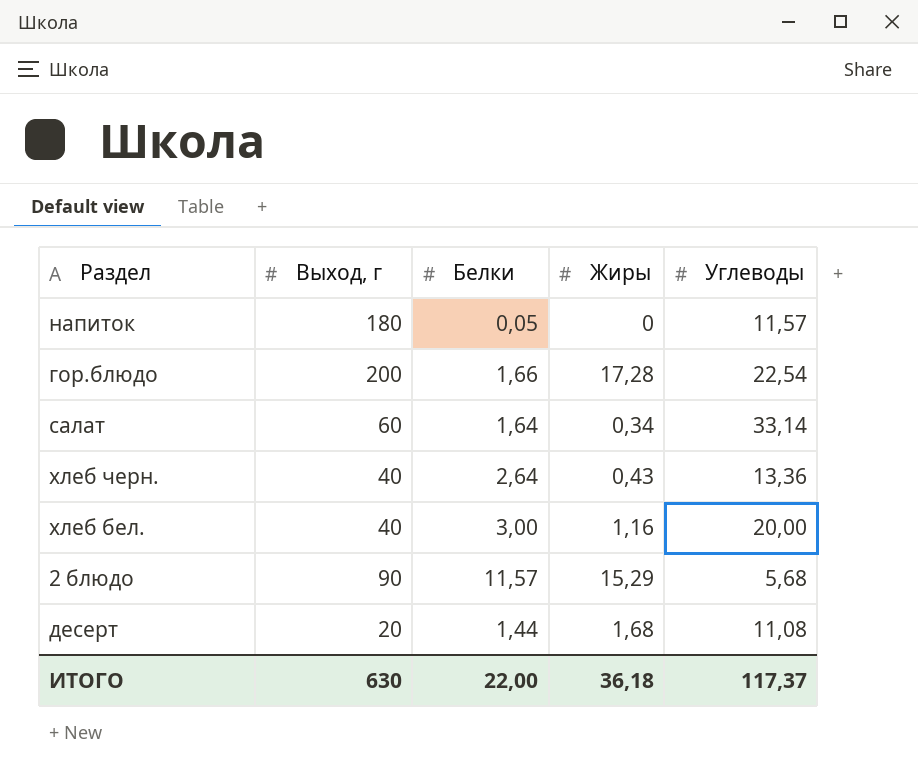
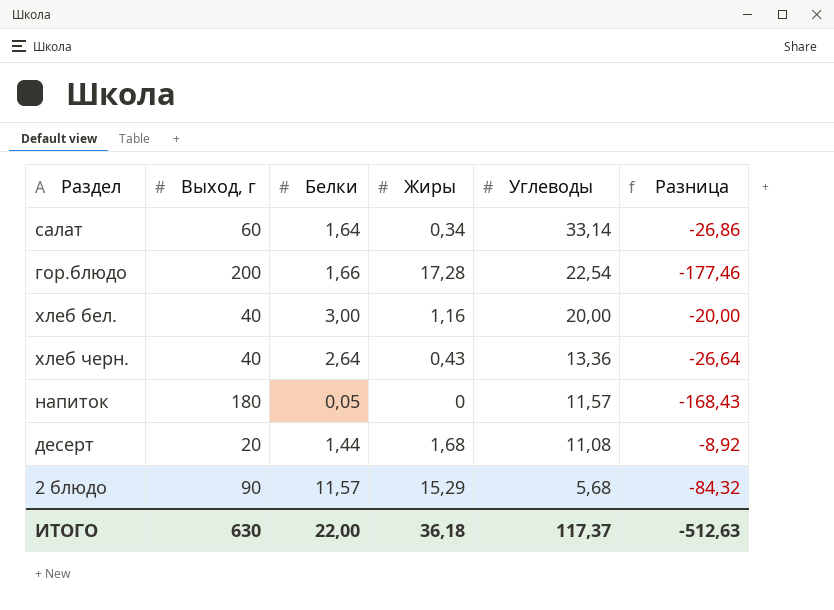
row order: none -> Углеводы descending
column Разница | formula: none -> [Углеводы] - [Выход, г]

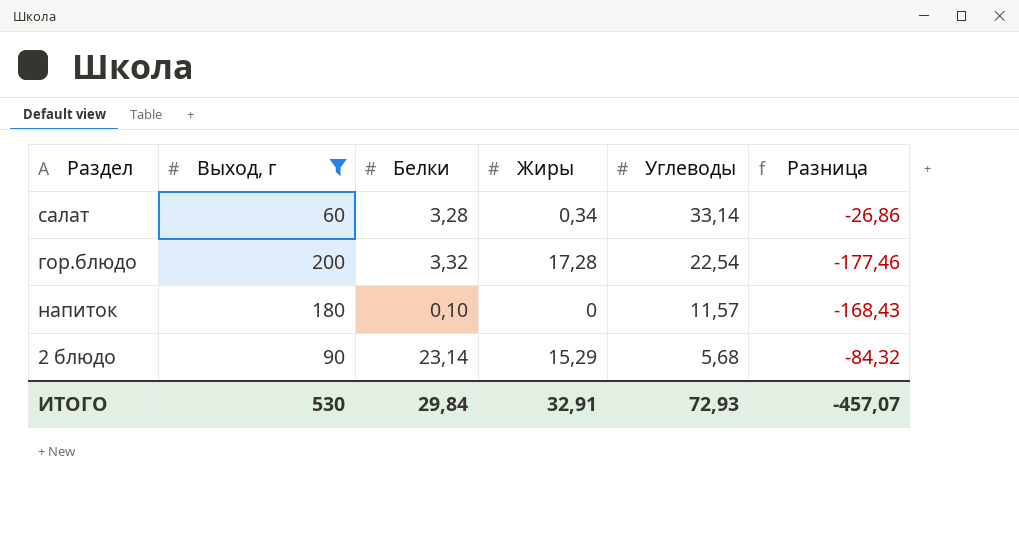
filter: none -> Выход, г >= 60
салат | Белки: 1,64 -> 3,28
гор.блюдо | Белки: 1,66 -> 3,32
напиток | Белки: 0,05 -> 0,10
2 блюдо | Белки: 11,57 -> 23,14
ИТОГО | Выход, г: 630 -> 530
ИТОГО | Белки: 22,00 -> 29,84
ИТОГО | Жиры: 36,18 -> 32,91
ИТОГО | Углеводы: 117,37 -> 72,93
ИТОГО | Разница: -512,63 -> -457,07

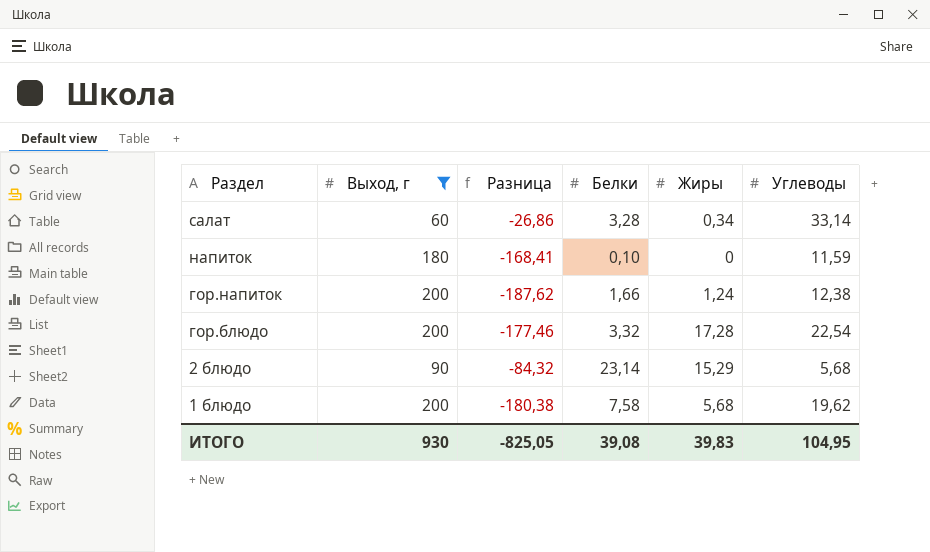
row order: Углеводы descending -> Раздел descending
column Разница | position: 6 -> 3
напиток | Разница: -168,43 -> -168,41
напиток | Углеводы: 11,57 -> 11,59
row гор.напиток: none -> 200 | -187,62 | 1,66 | 1,24 | 12,38
row 1 блюдо: none -> 200 | -180,38 | 7,58 | 5,68 | 19,62
ИТОГО | Выход, г: 530 -> 930
ИТОГО | Разница: -457,07 -> -825,05
ИТОГО | Белки: 29,84 -> 39,08
ИТОГО | Жиры: 32,91 -> 39,83
ИТОГО | Углеводы: 72,93 -> 104,95

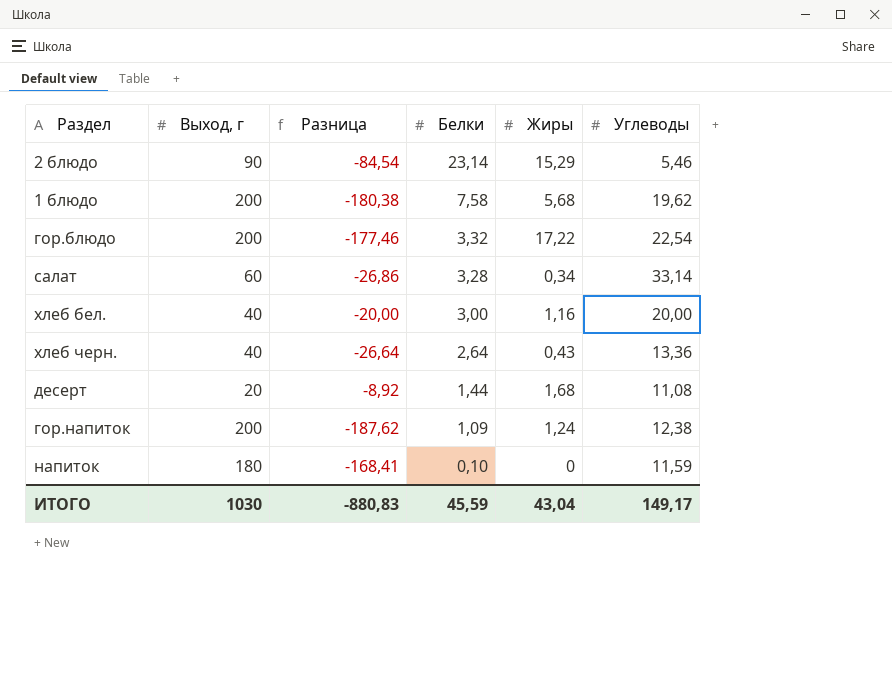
filter: Выход, г >= 60 -> none
row order: Раздел descending -> Белки descending
2 блюдо | Разница: -84,32 -> -84,54
2 блюдо | Углеводы: 5,68 -> 5,46
гор.блюдо | Жиры: 17,28 -> 17,22
гор.напиток | Белки: 1,66 -> 1,09
ИТОГО | Выход, г: 930 -> 1030
ИТОГО | Разница: -825,05 -> -880,83
ИТОГО | Белки: 39,08 -> 45,59
ИТОГО | Жиры: 39,83 -> 43,04
ИТОГО | Углеводы: 104,95 -> 149,17

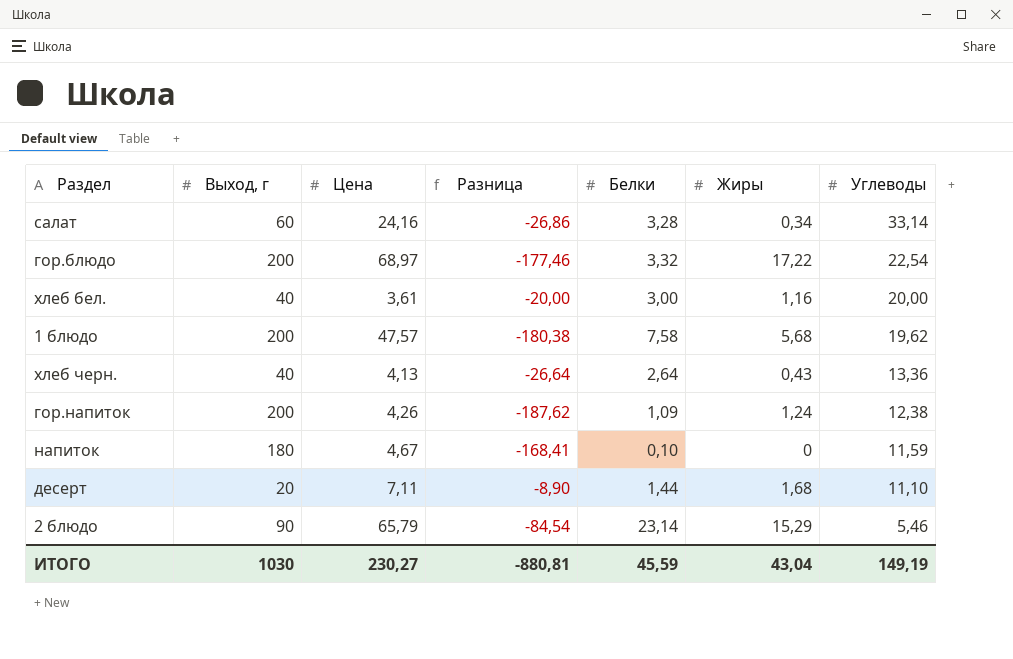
row order: Белки descending -> Углеводы descending
column Цена | position: none -> 3
десерт | Разница: -8,92 -> -8,90
десерт | Углеводы: 11,08 -> 11,10
ИТОГО | Разница: -880,83 -> -880,81
ИТОГО | Углеводы: 149,17 -> 149,19

